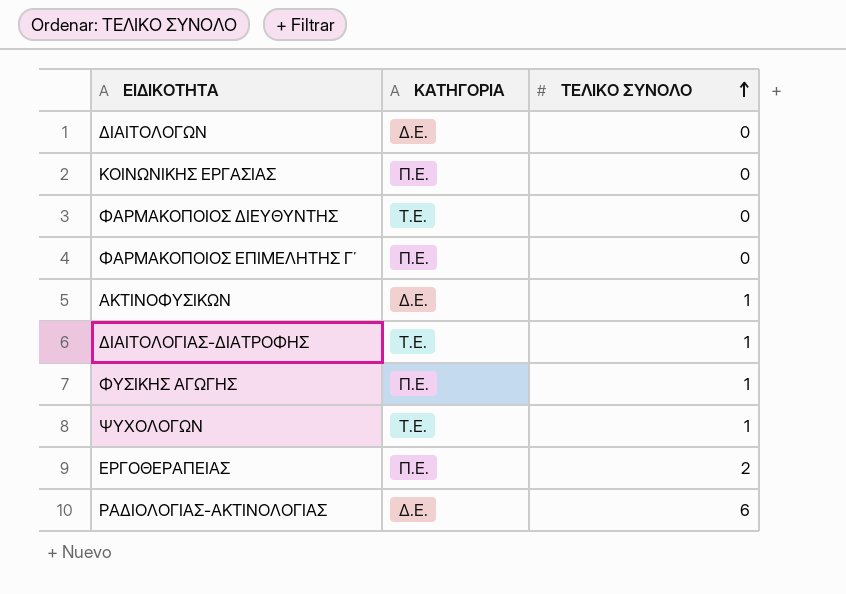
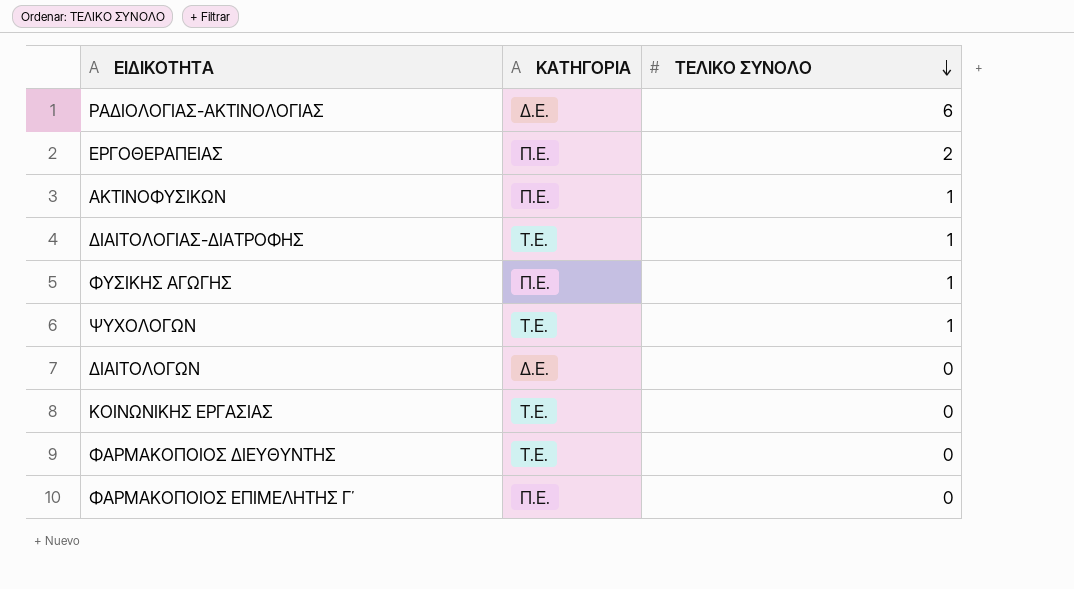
row order: ΤΕΛΙΚΟ ΣΥΝΟΛΟ ascending -> ΤΕΛΙΚΟ ΣΥΝΟΛΟ descending
ΑΚΤΙΝΟΦΥΣΙΚΩΝ | ΚΑΤΗΓΟΡΙΑ: Δ.Ε. -> Π.Ε.
ΚΟΙΝΩΝΙΚΗΣ ΕΡΓΑΣΙΑΣ | ΚΑΤΗΓΟΡΙΑ: Π.Ε. -> Τ.Ε.

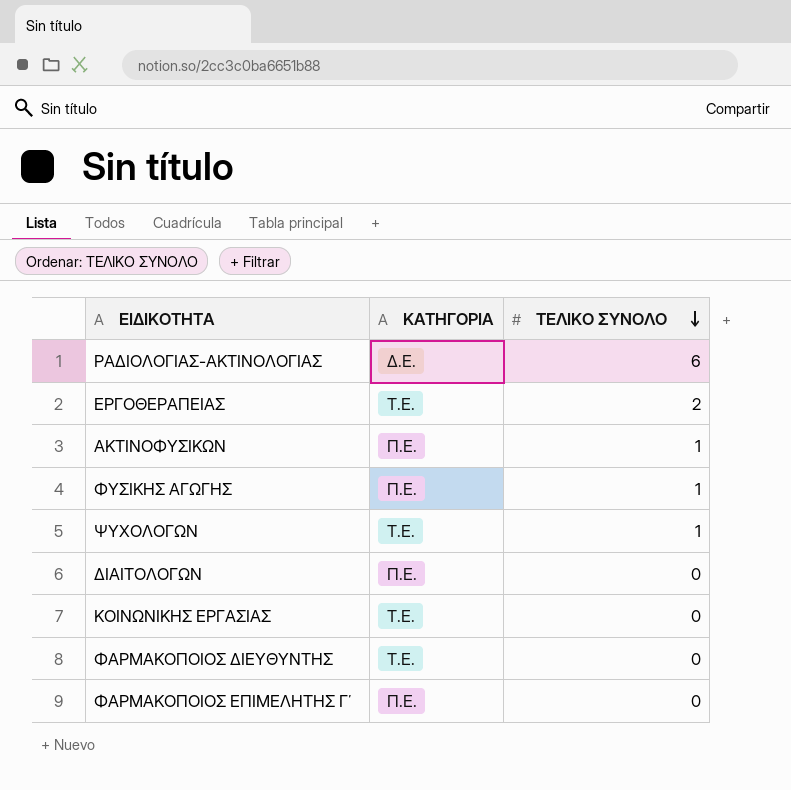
row ΔΙΑΙΤΟΛΟΓΙΑΣ-ΔΙΑΤΡΟΦΗΣ: Τ.Ε. | 1 -> none
ΕΡΓΟΘΕΡΑΠΕΙΑΣ | ΚΑΤΗΓΟΡΙΑ: Π.Ε. -> Τ.Ε.
ΔΙΑΙΤΟΛΟΓΩΝ | ΚΑΤΗΓΟΡΙΑ: Δ.Ε. -> Π.Ε.

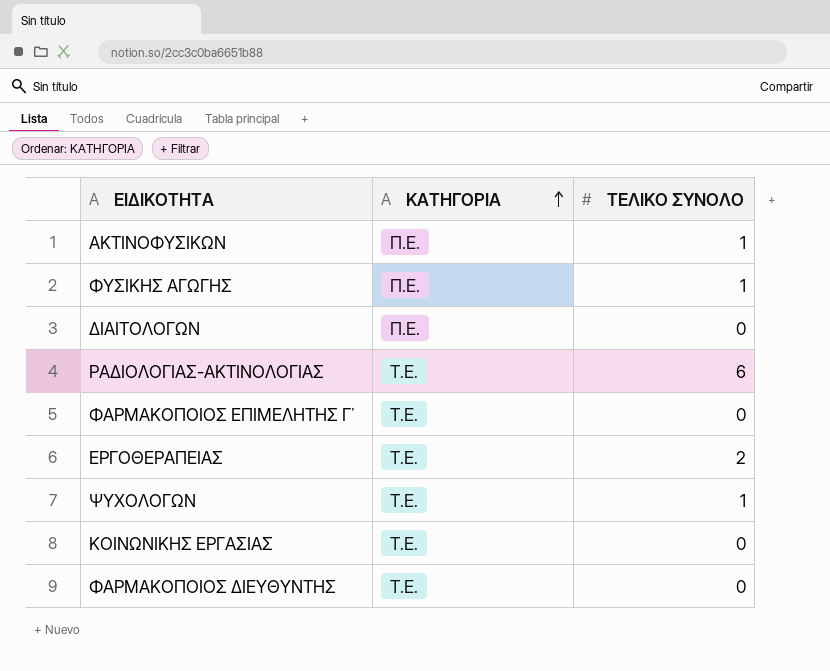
row order: ΤΕΛΙΚΟ ΣΥΝΟΛΟ descending -> ΚΑΤΗΓΟΡΙΑ ascending
ΡΑΔΙΟΛΟΓΙΑΣ-ΑΚΤΙΝΟΛΟΓΙΑΣ | ΚΑΤΗΓΟΡΙΑ: Δ.Ε. -> Τ.Ε.
ΦΑΡΜΑΚΟΠΟΙΟΣ ΕΠΙΜΕΛΗΤΗΣ Γ΄ | ΚΑΤΗΓΟΡΙΑ: Π.Ε. -> Τ.Ε.

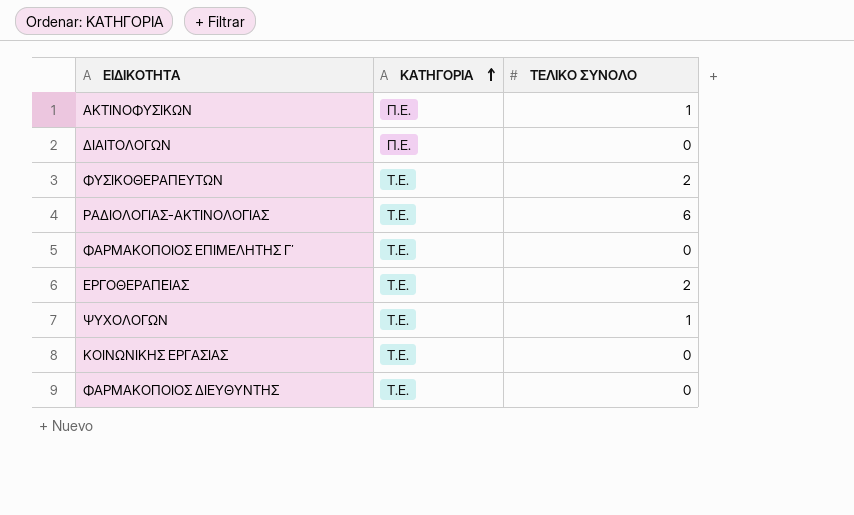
row ΦΥΣΙΚΗΣ ΑΓΩΓΗΣ: Π.Ε. | 1 -> none
row ΦΥΣΙΚΟΘΕΡΑΠΕΥΤΩΝ: none -> Τ.Ε. | 2

